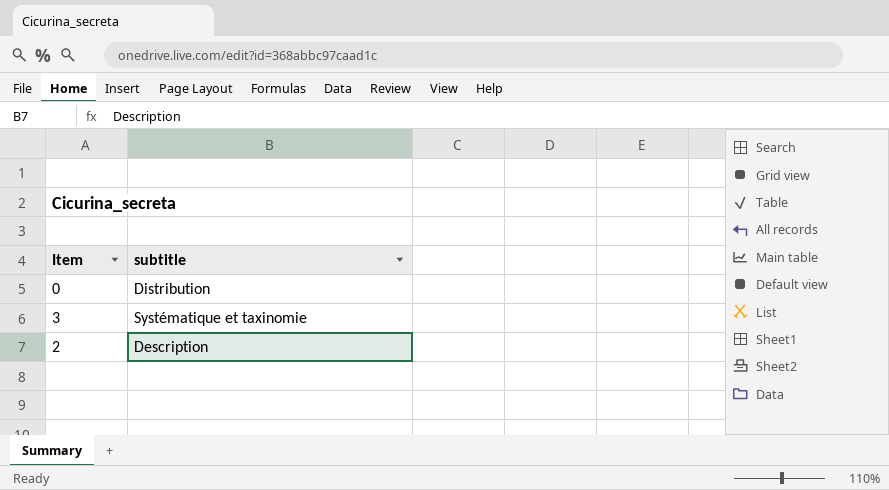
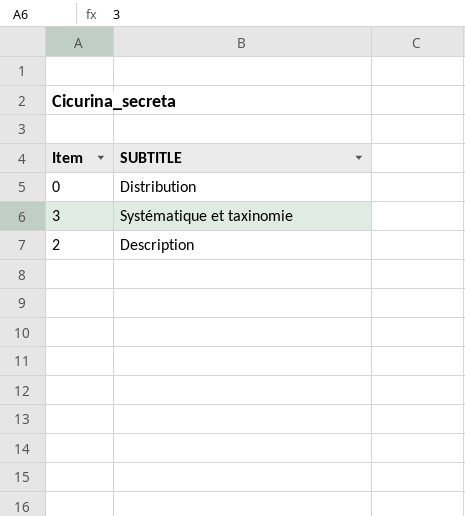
column name: subtitle -> SUBTITLE

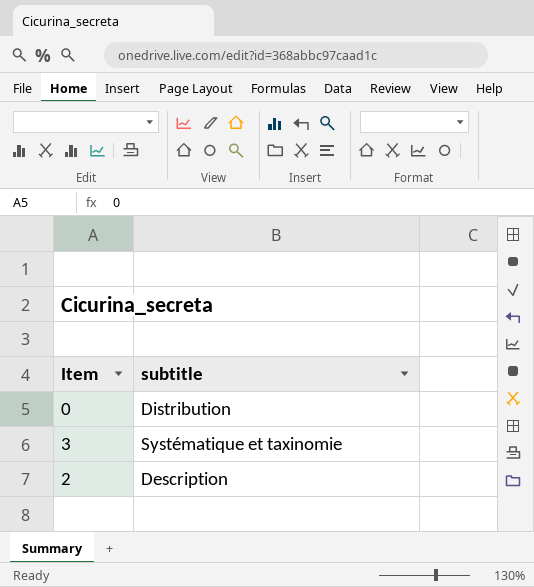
column name: SUBTITLE -> subtitle

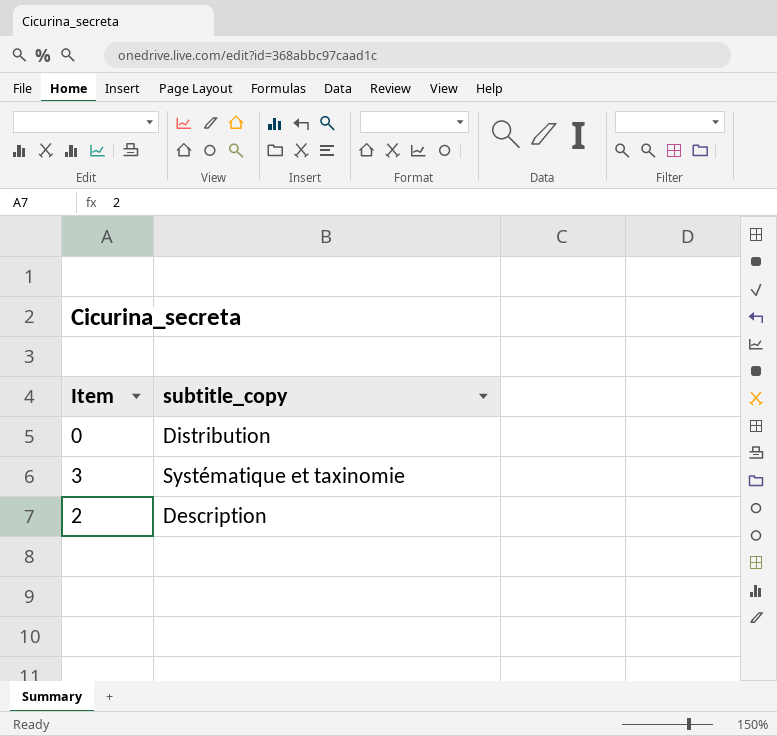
column name: subtitle -> subtitle_copy

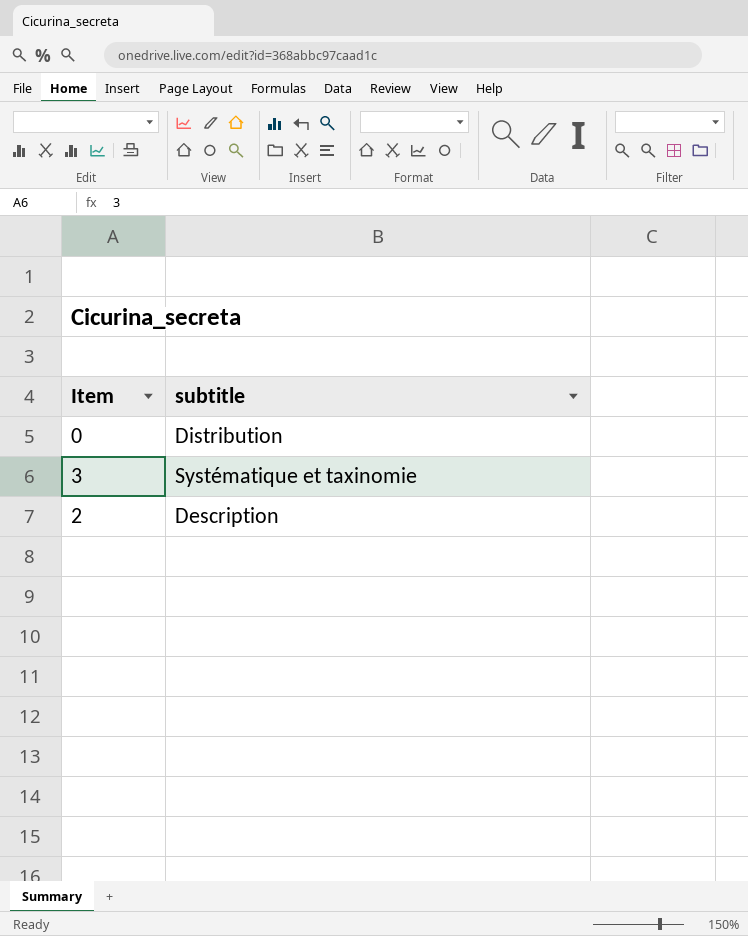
column name: subtitle_copy -> subtitle

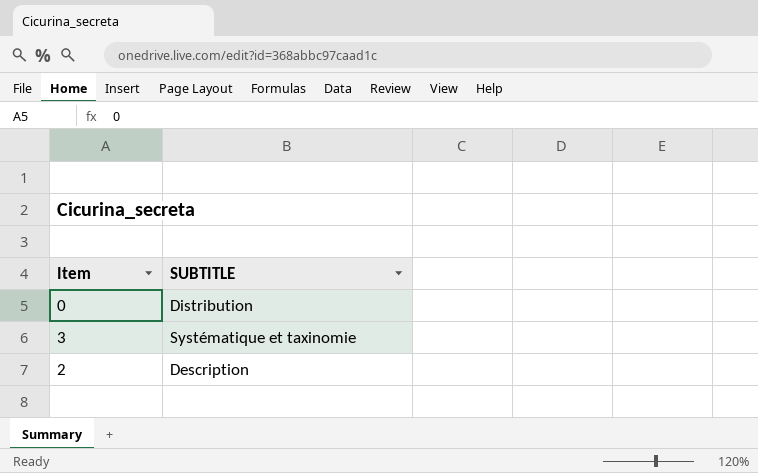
column name: subtitle -> SUBTITLE

